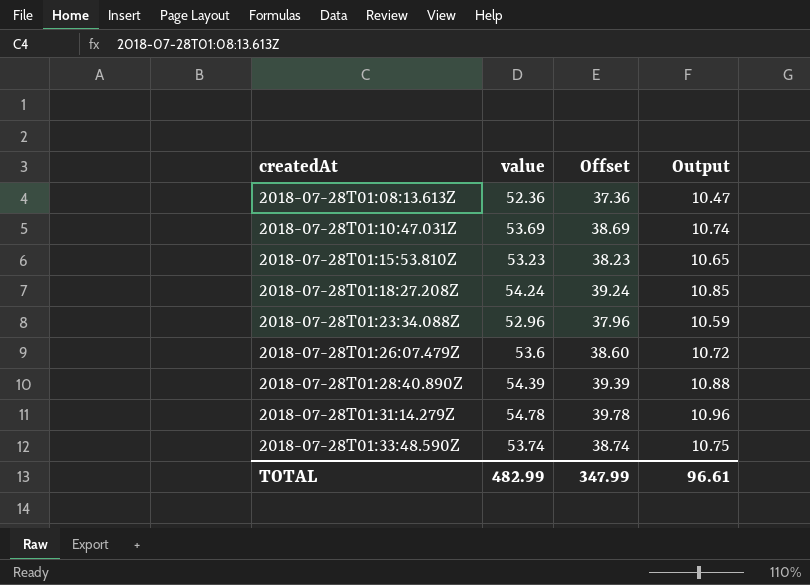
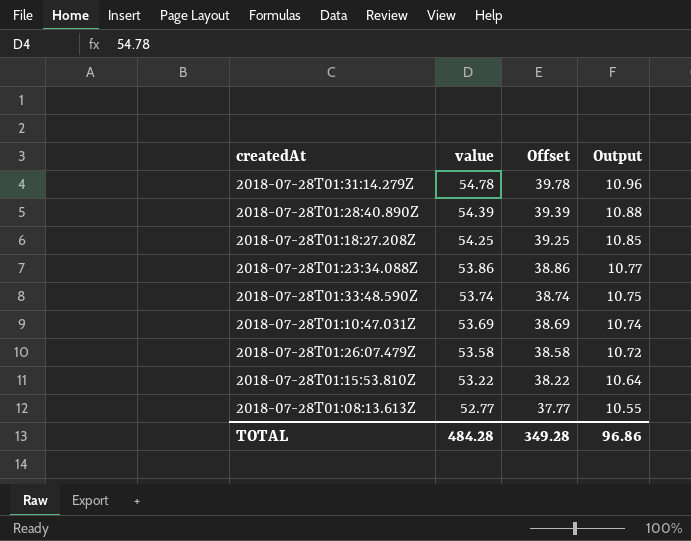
row order: createdAt ascending -> value descending
2018-07-28T01:18:27.208Z | value: 54.24 -> 54.25
2018-07-28T01:18:27.208Z | Offset: 39.24 -> 39.25
2018-07-28T01:23:34.088Z | value: 52.96 -> 53.86
2018-07-28T01:23:34.088Z | Offset: 37.96 -> 38.86
2018-07-28T01:23:34.088Z | Output: 10.59 -> 10.77
2018-07-28T01:26:07.479Z | value: 53.6 -> 53.58
2018-07-28T01:26:07.479Z | Offset: 38.60 -> 38.58
2018-07-28T01:15:53.810Z | value: 53.23 -> 53.22
2018-07-28T01:15:53.810Z | Offset: 38.23 -> 38.22
2018-07-28T01:15:53.810Z | Output: 10.65 -> 10.64
2018-07-28T01:08:13.613Z | value: 52.36 -> 52.77
2018-07-28T01:08:13.613Z | Offset: 37.36 -> 37.77
2018-07-28T01:08:13.613Z | Output: 10.47 -> 10.55
TOTAL | value: 482.99 -> 484.28
TOTAL | Offset: 347.99 -> 349.28
TOTAL | Output: 96.61 -> 96.86

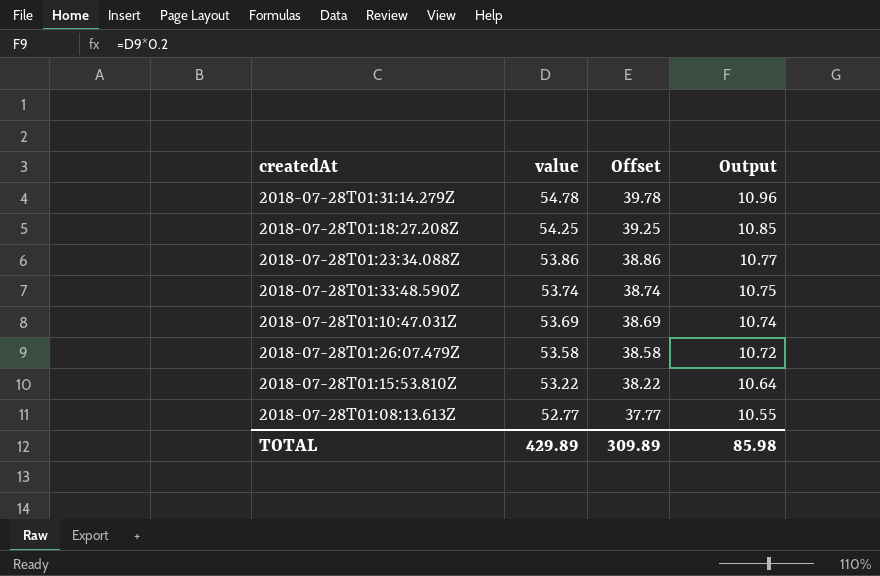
row 2018-07-28T01:28:40.890Z: 54.39 | 39.39 | 10.88 -> none
TOTAL | value: 484.28 -> 429.89
TOTAL | Offset: 349.28 -> 309.89
TOTAL | Output: 96.86 -> 85.98

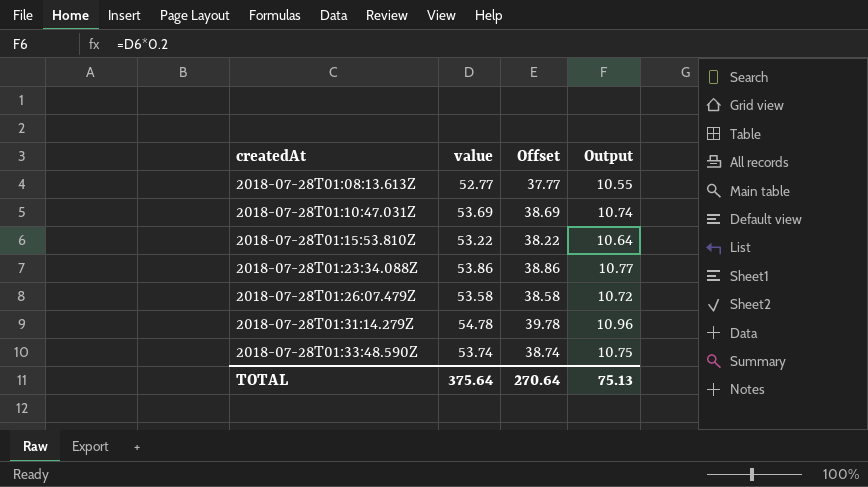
row order: value descending -> createdAt ascending
row 2018-07-28T01:18:27.208Z: 54.25 | 39.25 | 10.85 -> none
TOTAL | value: 429.89 -> 375.64
TOTAL | Offset: 309.89 -> 270.64
TOTAL | Output: 85.98 -> 75.13

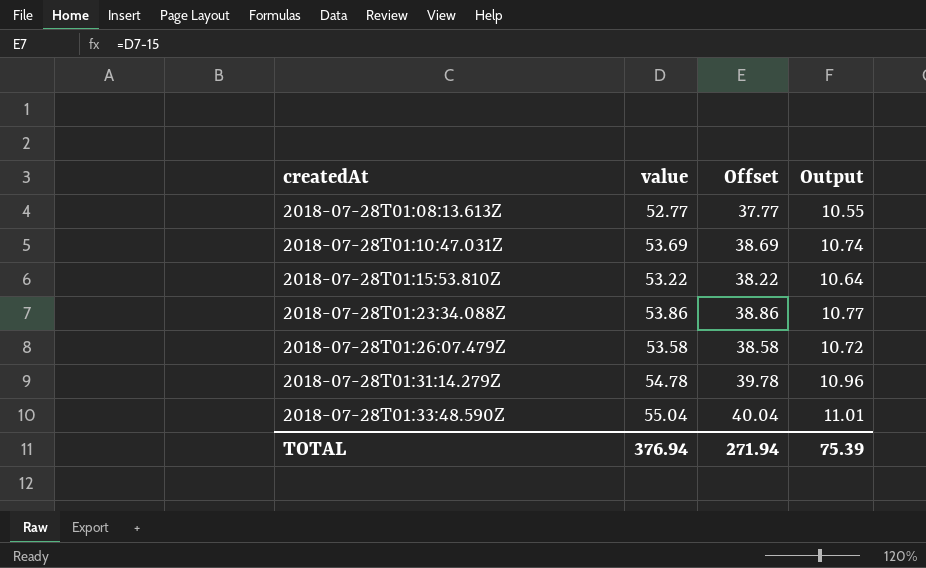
2018-07-28T01:33:48.590Z | value: 53.74 -> 55.04
2018-07-28T01:33:48.590Z | Offset: 38.74 -> 40.04
2018-07-28T01:33:48.590Z | Output: 10.75 -> 11.01
TOTAL | value: 375.64 -> 376.94
TOTAL | Offset: 270.64 -> 271.94
TOTAL | Output: 75.13 -> 75.39

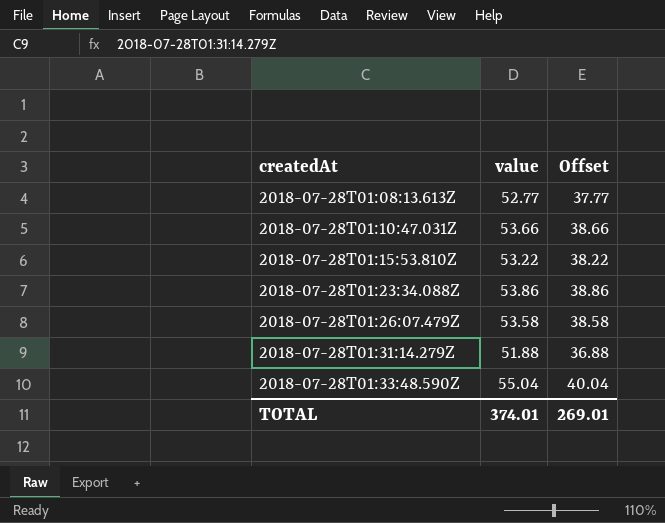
column Output | formula: [value] * 0.2 -> none
2018-07-28T01:10:47.031Z | value: 53.69 -> 53.66
2018-07-28T01:10:47.031Z | Offset: 38.69 -> 38.66
2018-07-28T01:31:14.279Z | value: 54.78 -> 51.88
2018-07-28T01:31:14.279Z | Offset: 39.78 -> 36.88
TOTAL | value: 376.94 -> 374.01
TOTAL | Offset: 271.94 -> 269.01

